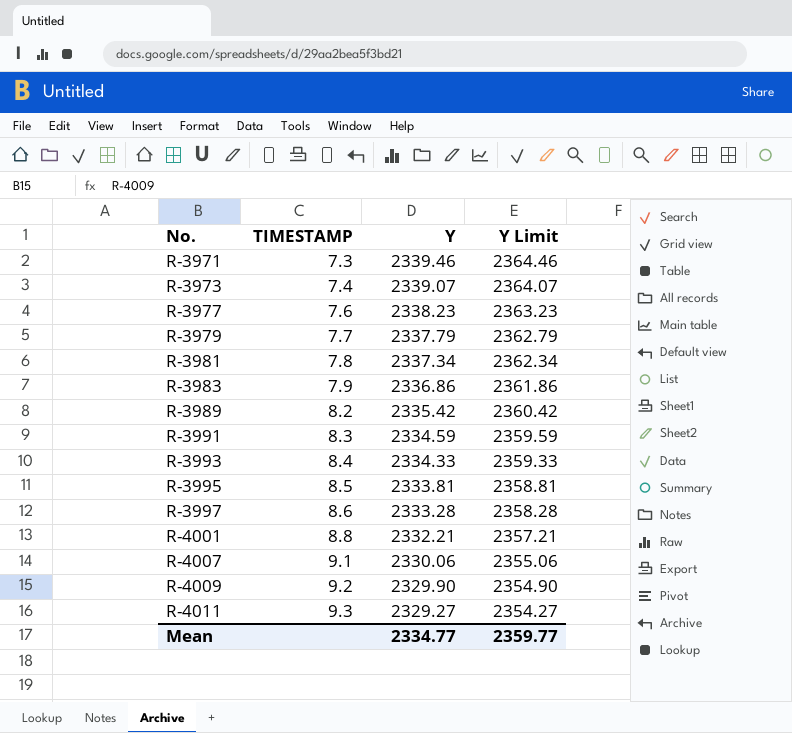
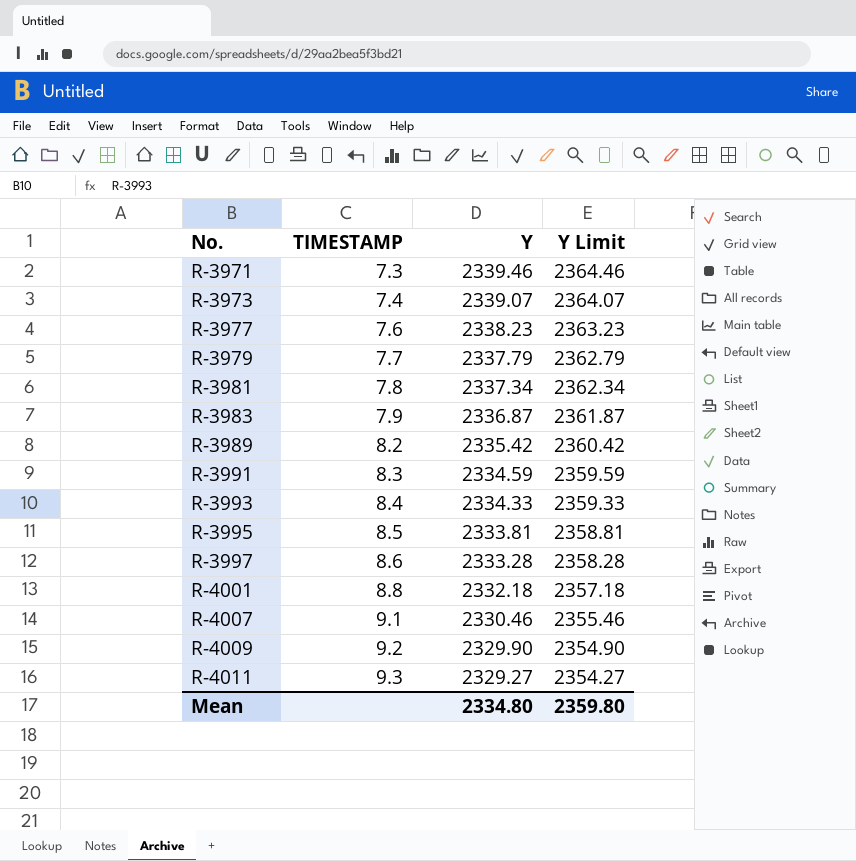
R-3983 | Y: 2336.86 -> 2336.87
R-3983 | Y Limit: 2361.86 -> 2361.87
R-4001 | Y: 2332.21 -> 2332.18
R-4001 | Y Limit: 2357.21 -> 2357.18
R-4007 | Y: 2330.06 -> 2330.46
R-4007 | Y Limit: 2355.06 -> 2355.46
Mean | Y: 2334.77 -> 2334.80
Mean | Y Limit: 2359.77 -> 2359.80

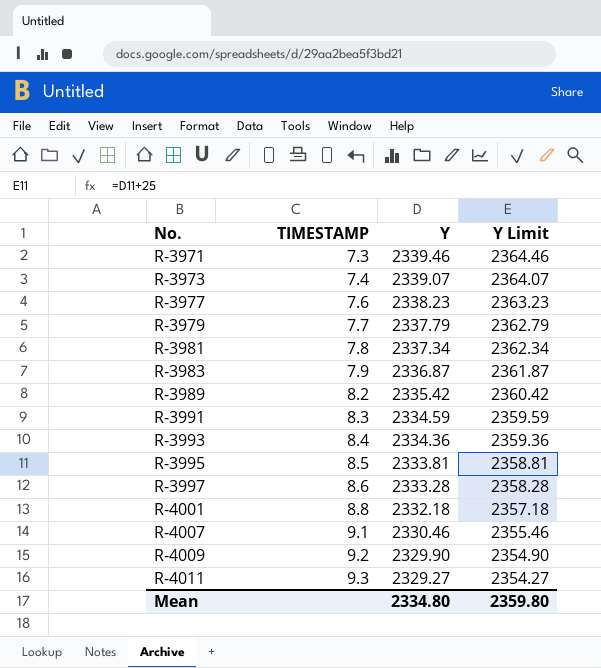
R-3993 | Y: 2334.33 -> 2334.36
R-3993 | Y Limit: 2359.33 -> 2359.36

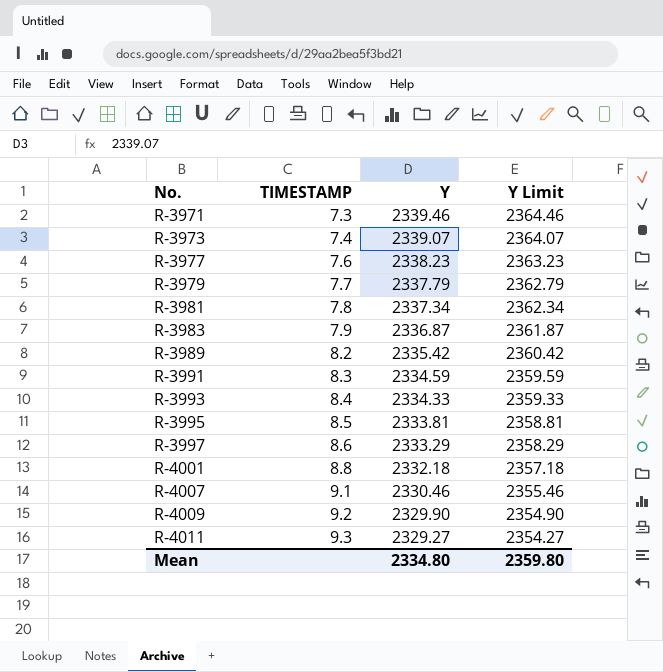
R-3993 | Y: 2334.36 -> 2334.33
R-3993 | Y Limit: 2359.36 -> 2359.33
R-3997 | Y: 2333.28 -> 2333.29
R-3997 | Y Limit: 2358.28 -> 2358.29

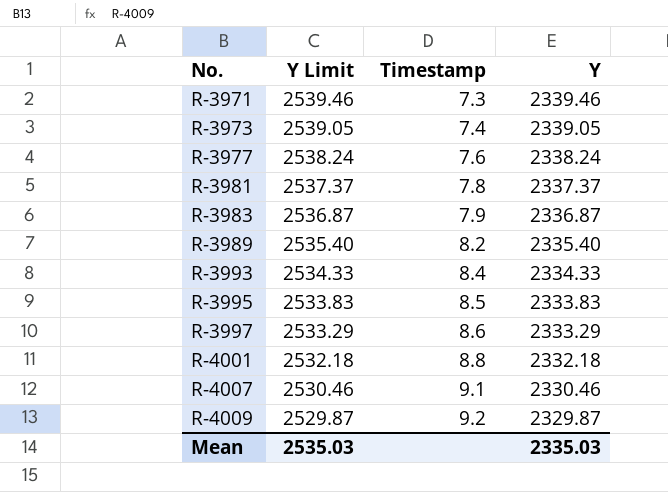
column Y Limit | formula: [Y] + 25 -> [Y] + 200
column Y Limit | position: 4 -> 2
column name: TIMESTAMP -> Timestamp
row R-3979: 7.7 | 2337.79 | 2362.79 -> none
row R-3991: 8.3 | 2334.59 | 2359.59 -> none
row R-4011: 9.3 | 2329.27 | 2354.27 -> none
R-3973 | Y: 2339.07 -> 2339.05
R-3977 | Y: 2338.23 -> 2338.24
R-3981 | Y: 2337.34 -> 2337.37
R-3989 | Y: 2335.42 -> 2335.40
R-3995 | Y: 2333.81 -> 2333.83
R-4009 | Y: 2329.90 -> 2329.87
Mean | Y Limit: 2359.80 -> 2535.03
Mean | Y: 2334.80 -> 2335.03

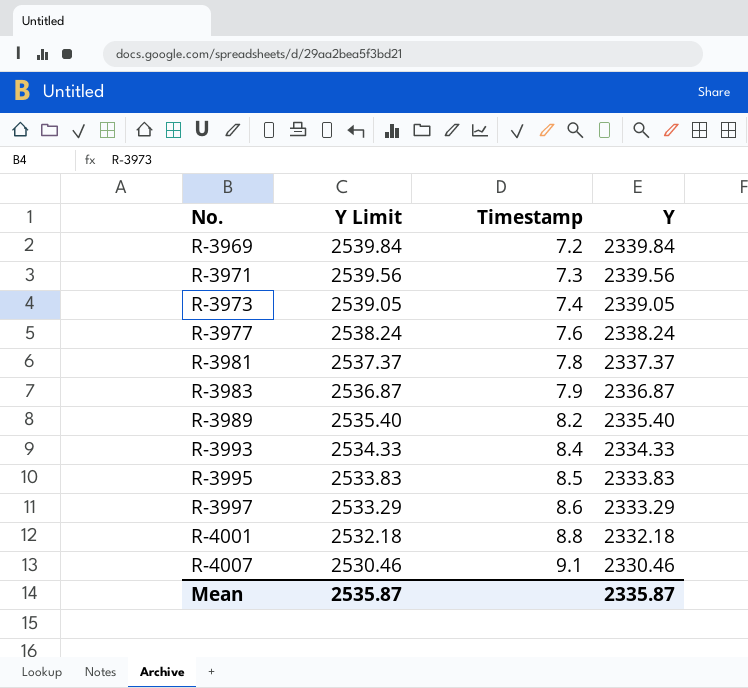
row R-4009: 2529.87 | 9.2 | 2329.87 -> none
row R-3969: none -> 2539.84 | 7.2 | 2339.84
R-3971 | Y Limit: 2539.46 -> 2539.56
R-3971 | Y: 2339.46 -> 2339.56
Mean | Y Limit: 2535.03 -> 2535.87
Mean | Y: 2335.03 -> 2335.87

